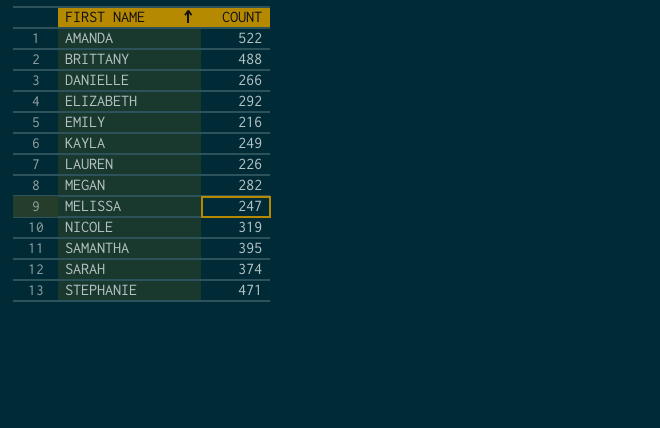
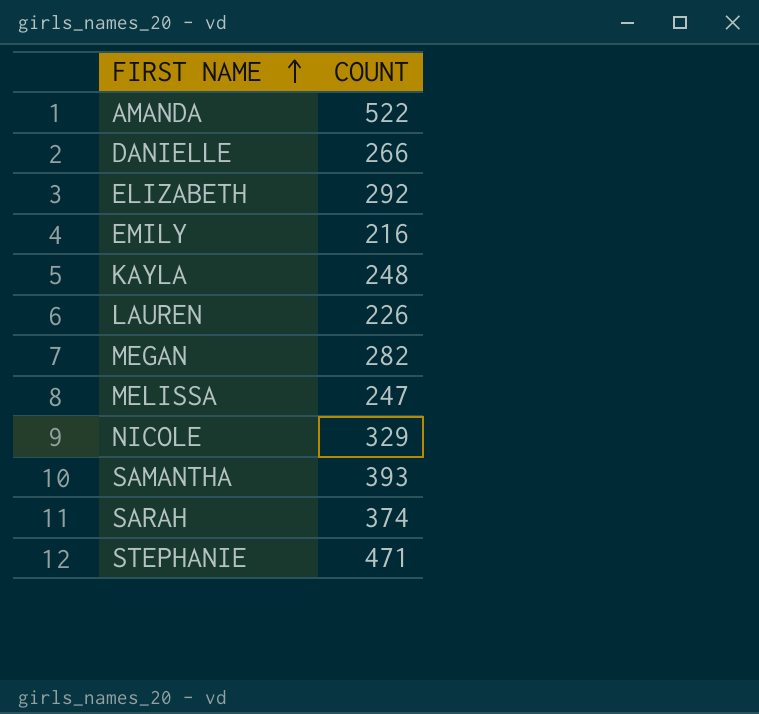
row BRITTANY: 488 -> none
KAYLA | COUNT: 249 -> 248
NICOLE | COUNT: 319 -> 329
SAMANTHA | COUNT: 395 -> 393

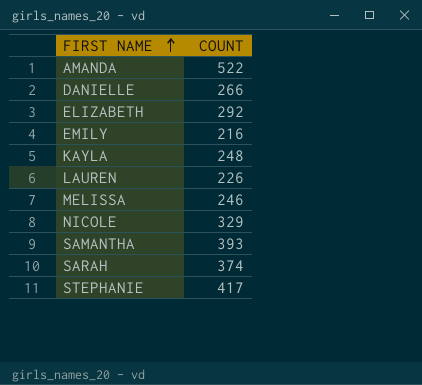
row MEGAN: 282 -> none
MELISSA | COUNT: 247 -> 246
STEPHANIE | COUNT: 471 -> 417

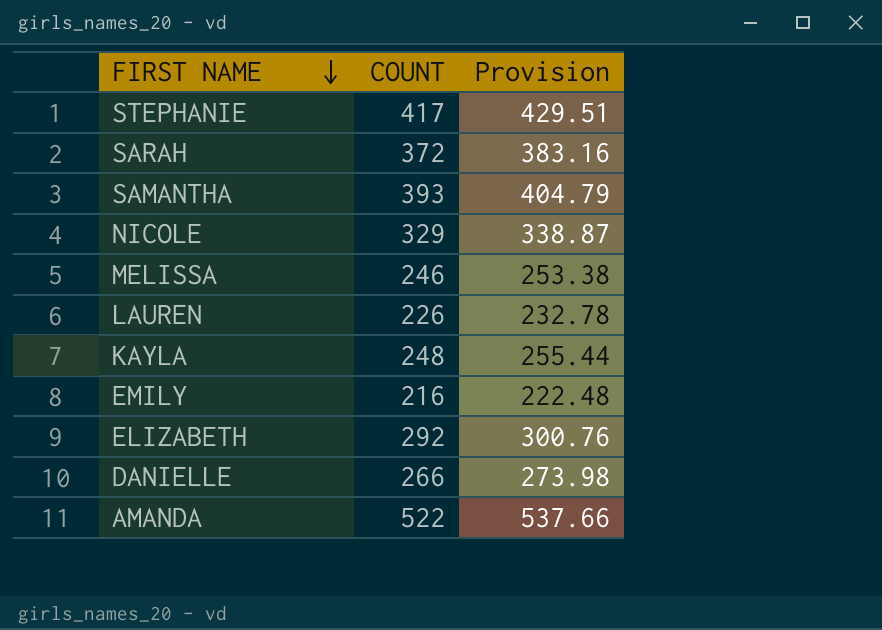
row order: FIRST NAME ascending -> FIRST NAME descending
column Provision | formula: none -> [COUNT] * 1.03
SARAH | COUNT: 374 -> 372

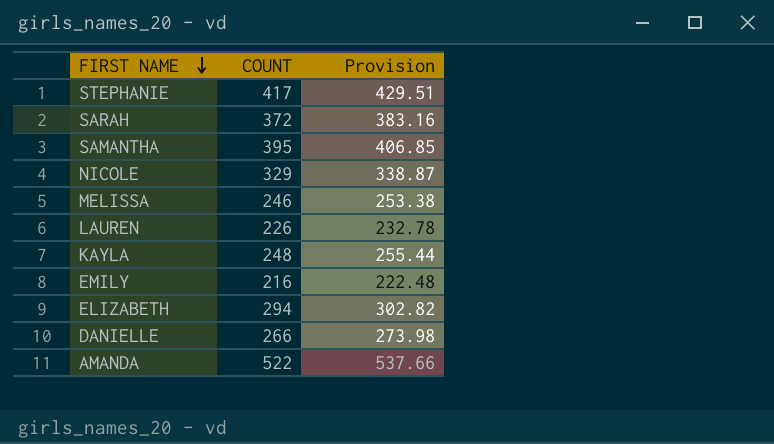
SAMANTHA | COUNT: 393 -> 395
SAMANTHA | Provision: 404.79 -> 406.85
ELIZABETH | COUNT: 292 -> 294
ELIZABETH | Provision: 300.76 -> 302.82

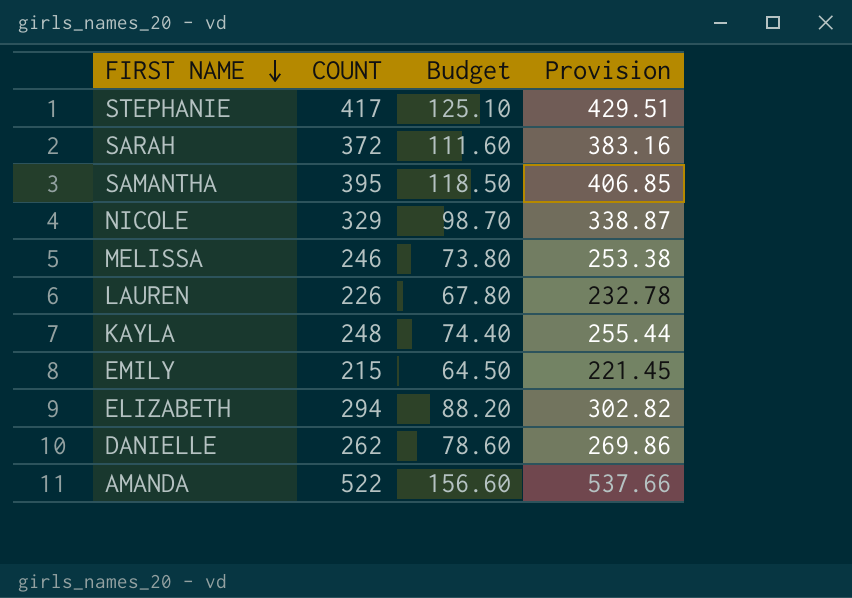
column Budget | formula: none -> [COUNT] * 0.3
EMILY | COUNT: 216 -> 215
EMILY | Provision: 222.48 -> 221.45
DANIELLE | COUNT: 266 -> 262
DANIELLE | Provision: 273.98 -> 269.86

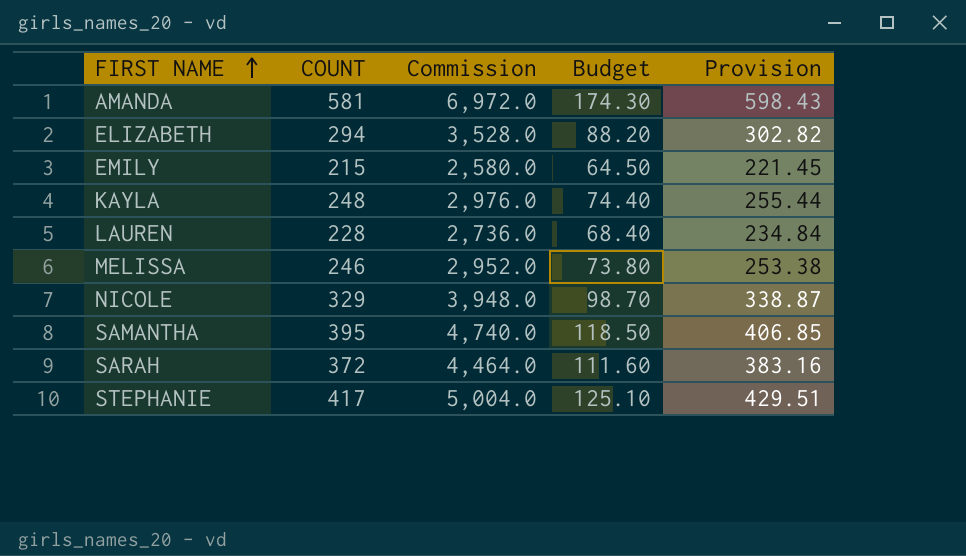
row order: FIRST NAME descending -> FIRST NAME ascending
column Commission | formula: none -> [COUNT] * 12
row DANIELLE: 262 | 78.60 | 269.86 -> none
AMANDA | COUNT: 522 -> 581
AMANDA | Budget: 156.60 -> 174.30
AMANDA | Provision: 537.66 -> 598.43
LAUREN | COUNT: 226 -> 228
LAUREN | Budget: 67.80 -> 68.40
LAUREN | Provision: 232.78 -> 234.84

